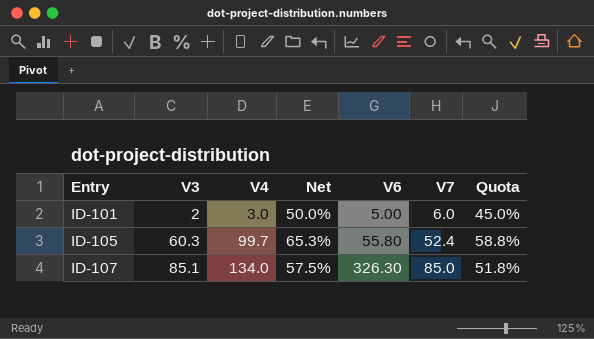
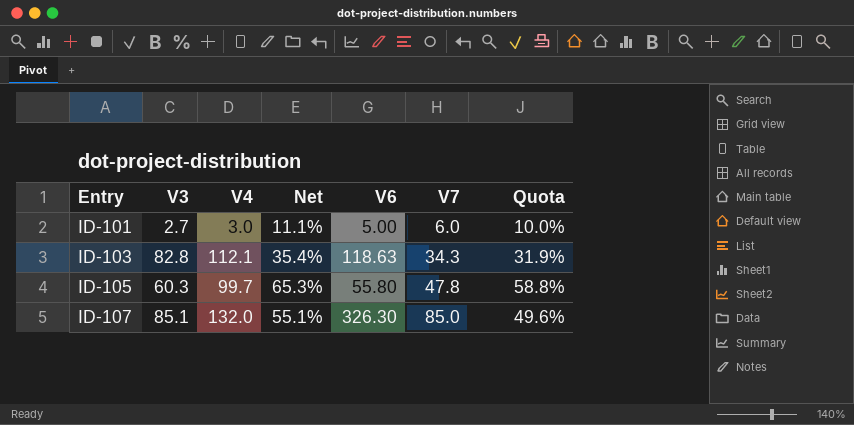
ID-101 | V3: 2 -> 2.7
ID-101 | Net: 50.0% -> 11.1%
ID-101 | Quota: 45.0% -> 10.0%
row ID-103: none -> 82.8 | 112.1 | 35.4% | 118.63 | 34.3 | 31.9%
ID-105 | V7: 52.4 -> 47.8
ID-107 | V4: 134.0 -> 132.0
ID-107 | Net: 57.5% -> 55.1%
ID-107 | Quota: 51.8% -> 49.6%

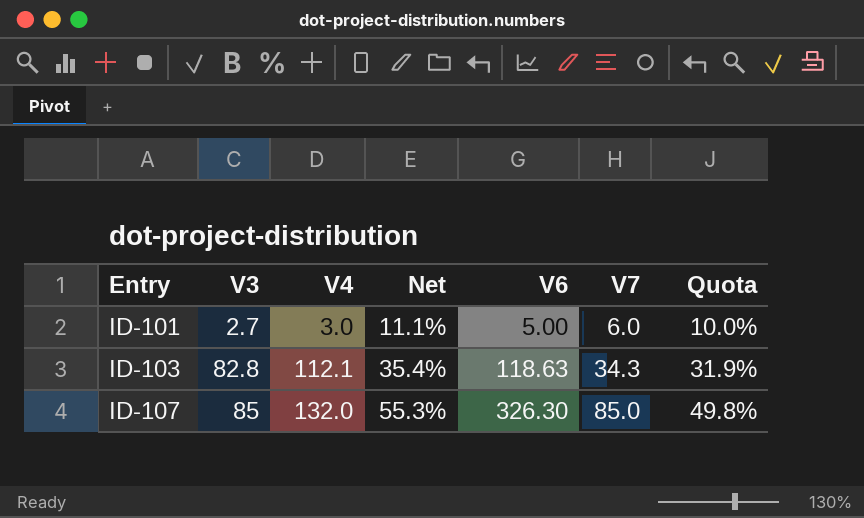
row ID-105: 60.3 | 99.7 | 65.3% | 55.80 | 47.8 | 58.8% -> none
ID-107 | V3: 85.1 -> 85
ID-107 | Net: 55.1% -> 55.3%
ID-107 | Quota: 49.6% -> 49.8%

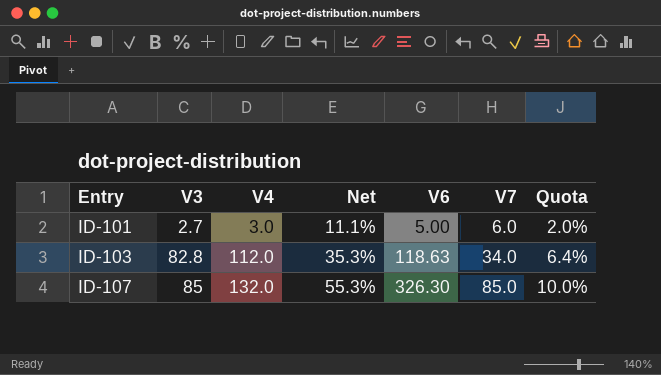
column Quota | formula: [Net] * 0.9 -> [Net] * 0.18
ID-103 | V4: 112.1 -> 112.0
ID-103 | Net: 35.4% -> 35.3%
ID-103 | V7: 34.3 -> 34.0

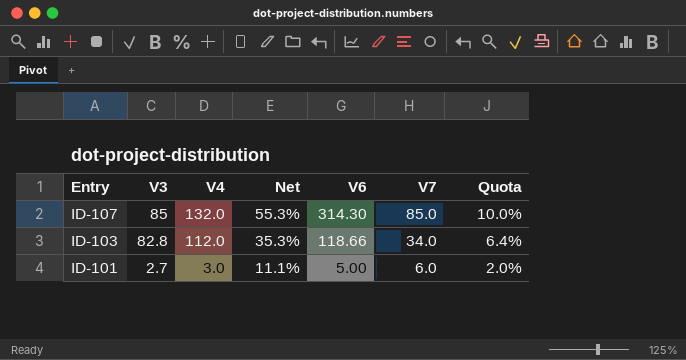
row order: Entry ascending -> Entry descending
ID-107 | V6: 326.30 -> 314.30
ID-103 | V6: 118.63 -> 118.66

